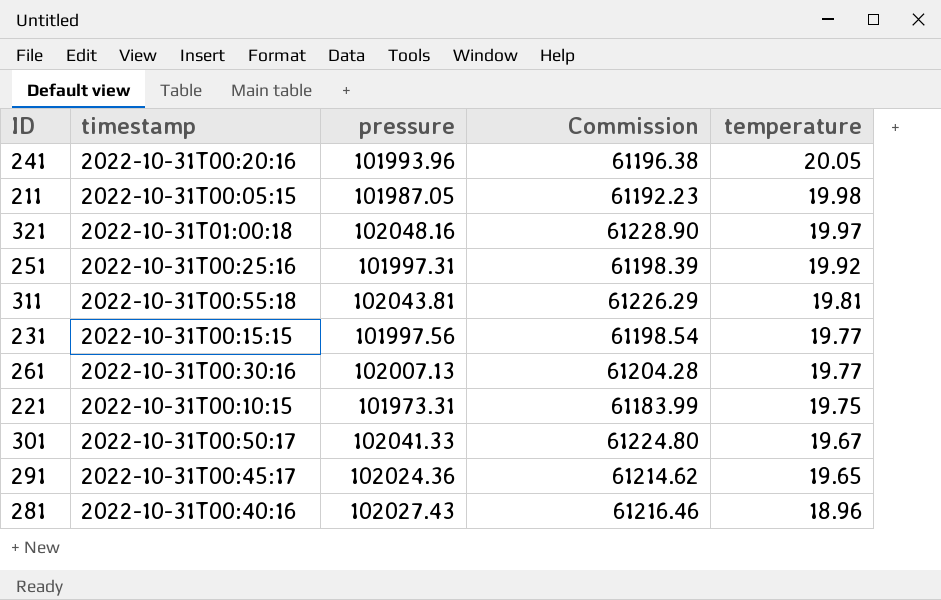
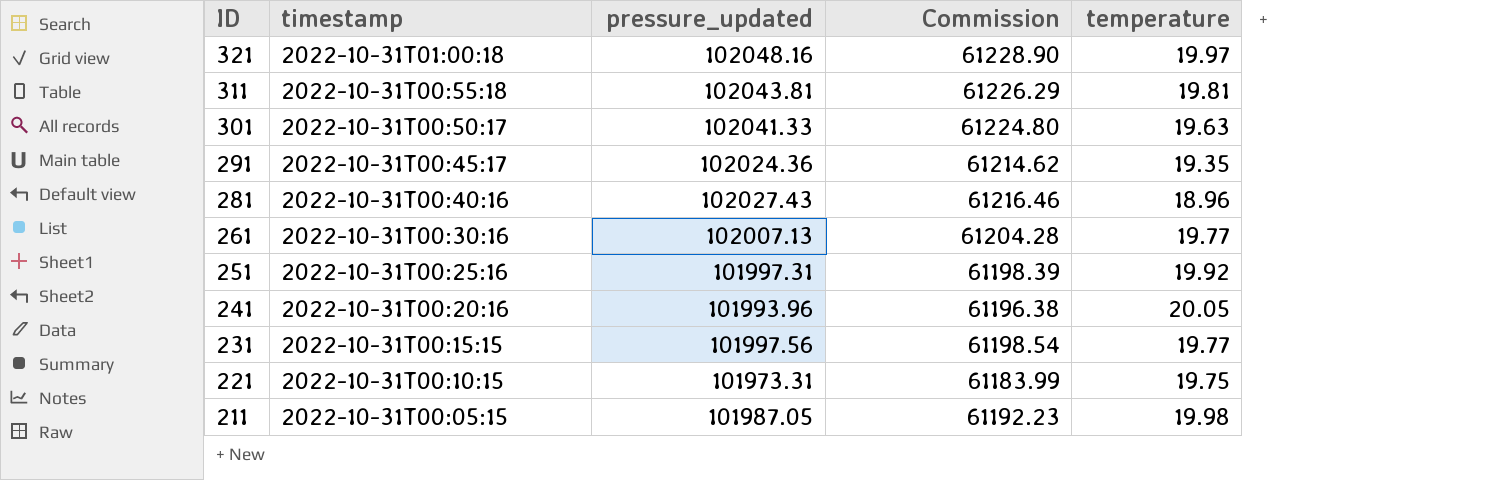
row order: temperature descending -> ID descending
column name: pressure -> pressure_updated
301 | temperature: 19.67 -> 19.63
291 | temperature: 19.65 -> 19.35

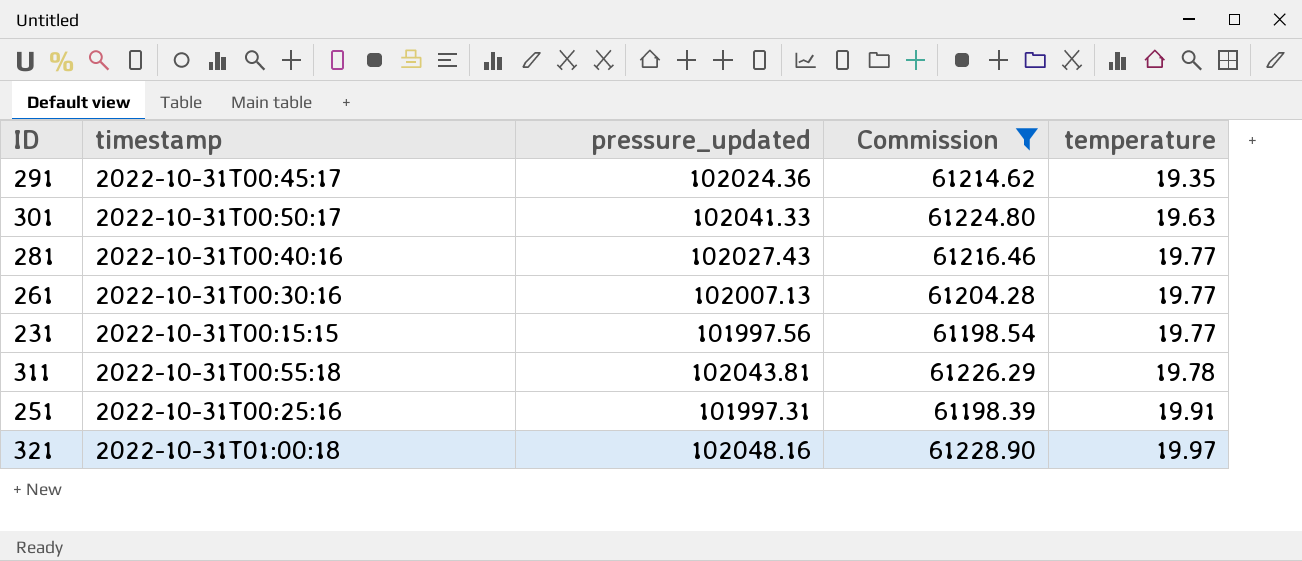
filter: none -> Commission >= 61198.39
row order: ID descending -> temperature ascending
281 | temperature: 18.96 -> 19.77
311 | temperature: 19.81 -> 19.78
251 | temperature: 19.92 -> 19.91

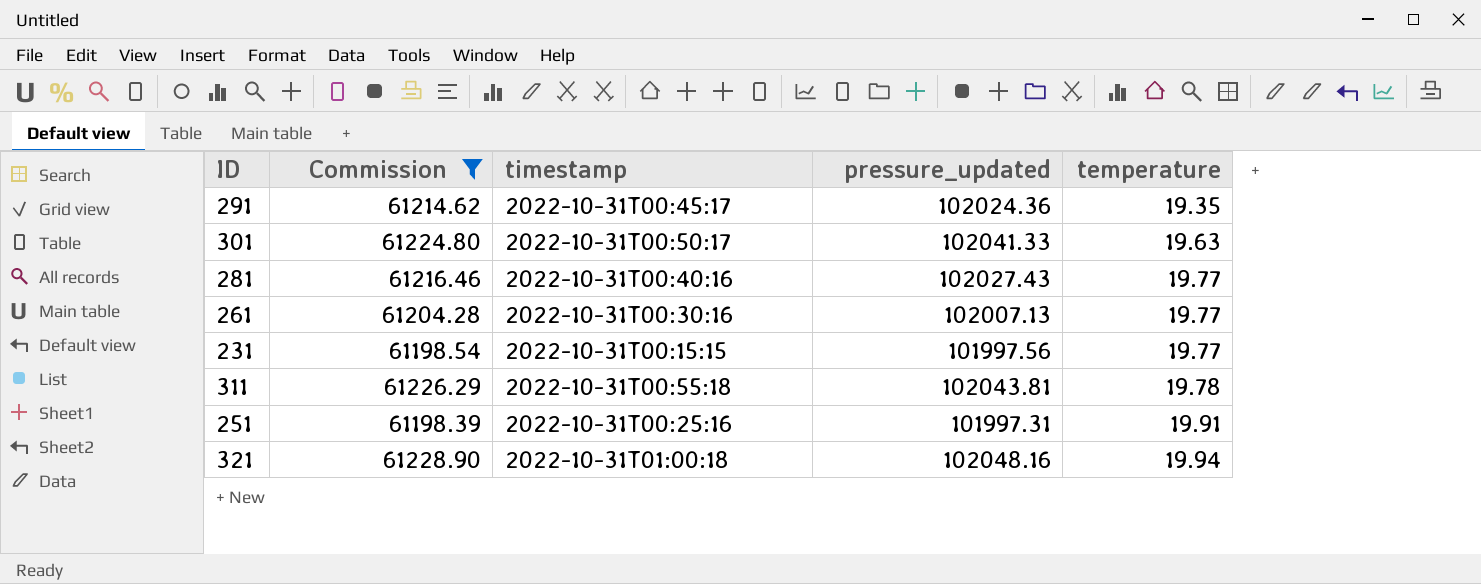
column Commission | position: 4 -> 2
321 | temperature: 19.97 -> 19.94

